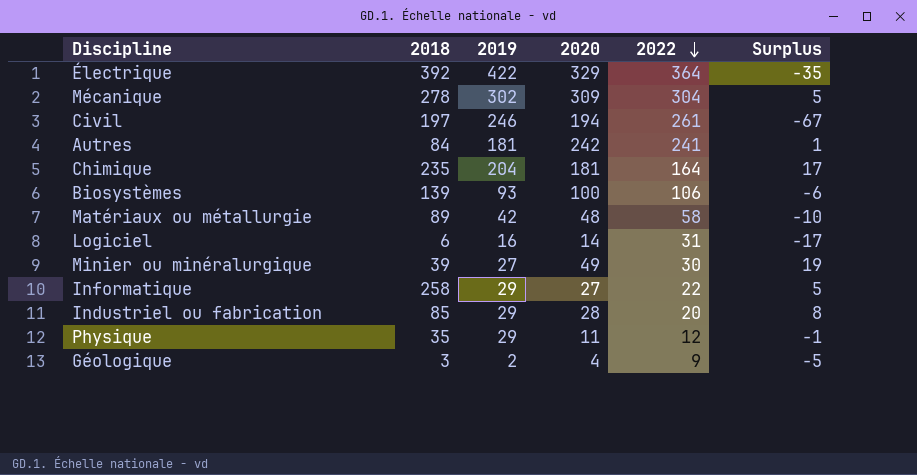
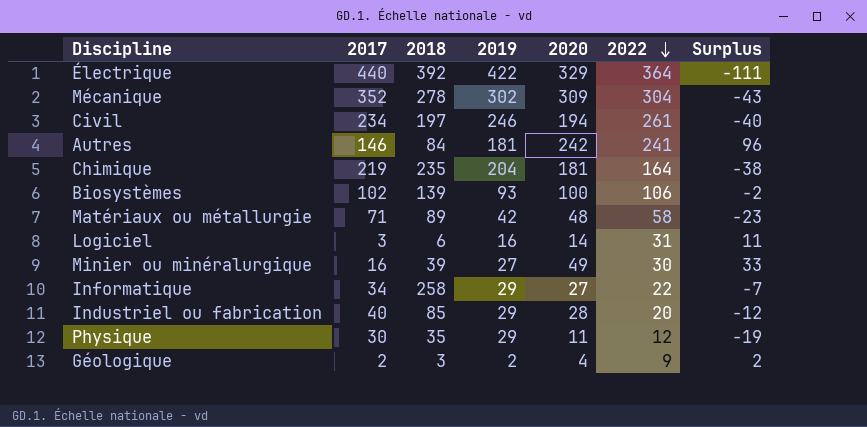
column 2017 | position: none -> 2
column Surplus | formula: [2020] - [2022] -> [2020] - [2017]

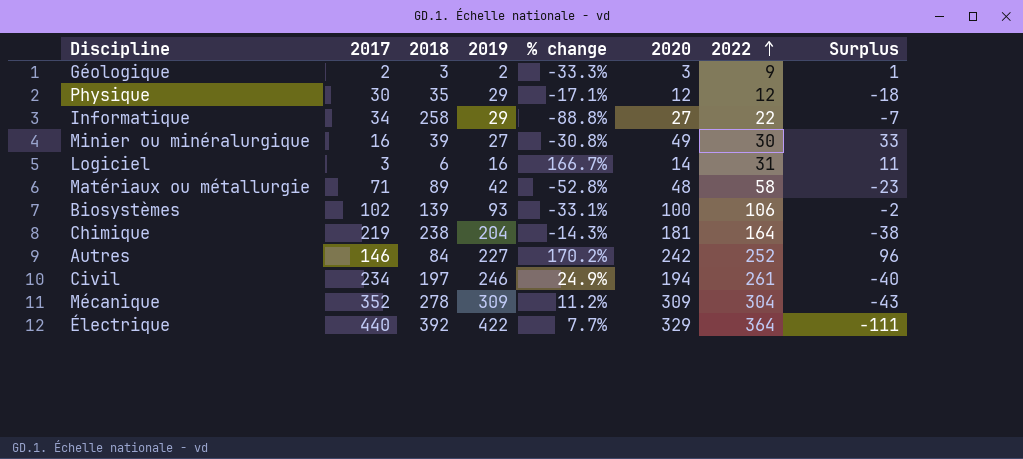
row order: 2022 descending -> 2022 ascending
column % change | formula: none -> ([2019] - [2018]) / [2018]
row Industriel ou fabrication: 40 | 85 | 29 | 28 | 20 | -12 -> none
Géologique | 2020: 4 -> 3
Géologique | Surplus: 2 -> 1
Physique | 2020: 11 -> 12
Physique | Surplus: -19 -> -18
Chimique | 2018: 235 -> 238
Autres | 2019: 181 -> 227
Autres | 2022: 241 -> 252
Mécanique | 2019: 302 -> 309

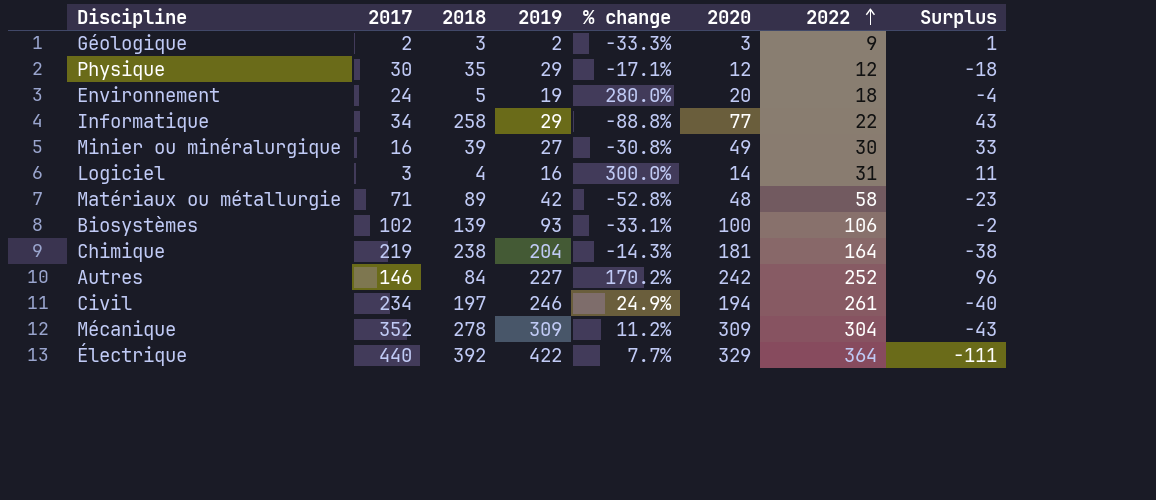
row Environnement: none -> 24 | 5 | 19 | 280.0% | 20 | 18 | -4
Informatique | 2020: 27 -> 77
Informatique | Surplus: -7 -> 43
Logiciel | 2018: 6 -> 4
Logiciel | % change: 166.7% -> 300.0%

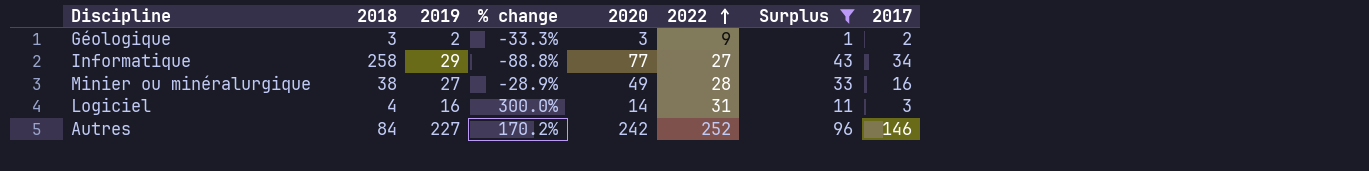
filter: none -> Surplus >= 1
column 2017 | position: 2 -> 8
Informatique | 2022: 22 -> 27
Minier ou minéralurgique | 2018: 39 -> 38
Minier ou minéralurgique | % change: -30.8% -> -28.9%
Minier ou minéralurgique | 2022: 30 -> 28

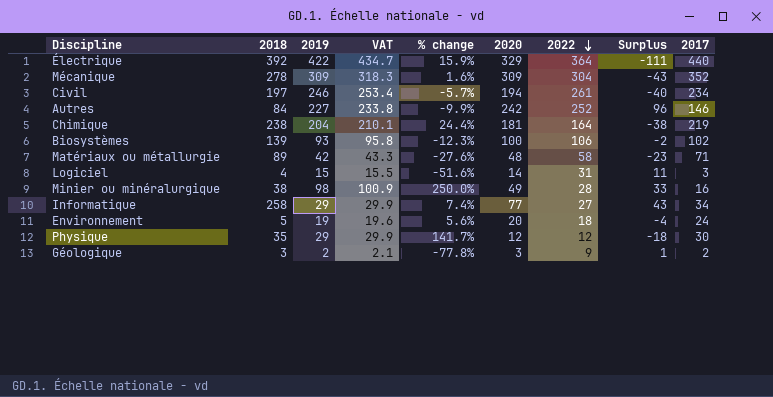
filter: Surplus >= 1 -> none
row order: 2022 ascending -> 2022 descending
column VAT | formula: none -> [2019] * 1.03
column % change | formula: ([2019] - [2018]) / [2018] -> ([2019] - [2022]) / [2022]
Logiciel | 2019: 16 -> 15
Minier ou minéralurgique | 2019: 27 -> 98

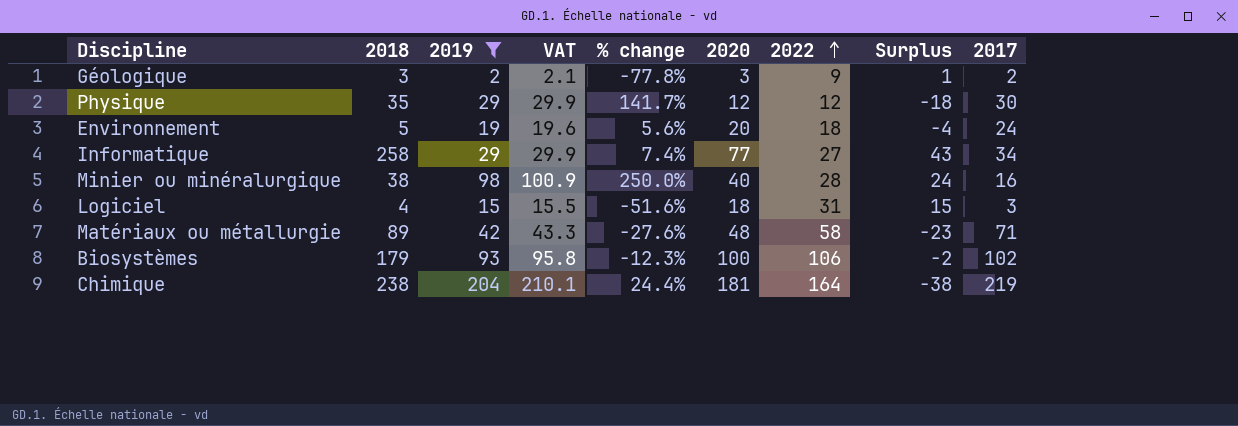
filter: none -> 2019 <= 204
row order: 2022 descending -> 2022 ascending
Minier ou minéralurgique | 2020: 49 -> 40
Minier ou minéralurgique | Surplus: 33 -> 24
Logiciel | 2020: 14 -> 18
Logiciel | Surplus: 11 -> 15
Biosystèmes | 2018: 139 -> 179

